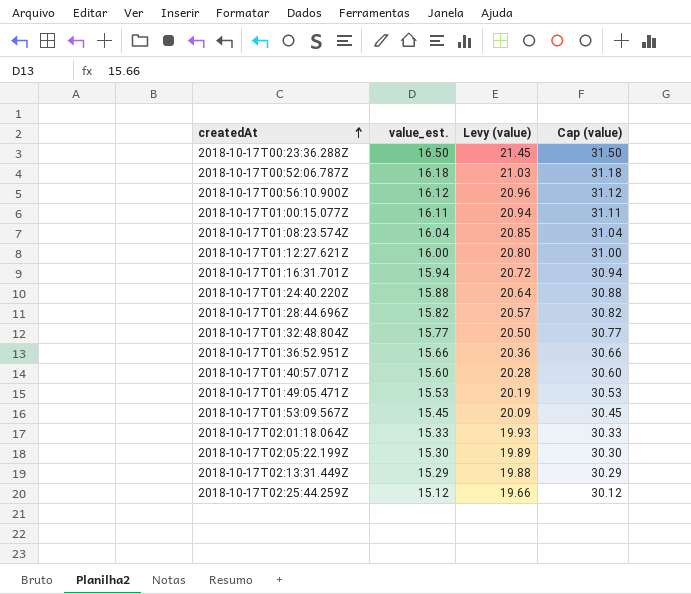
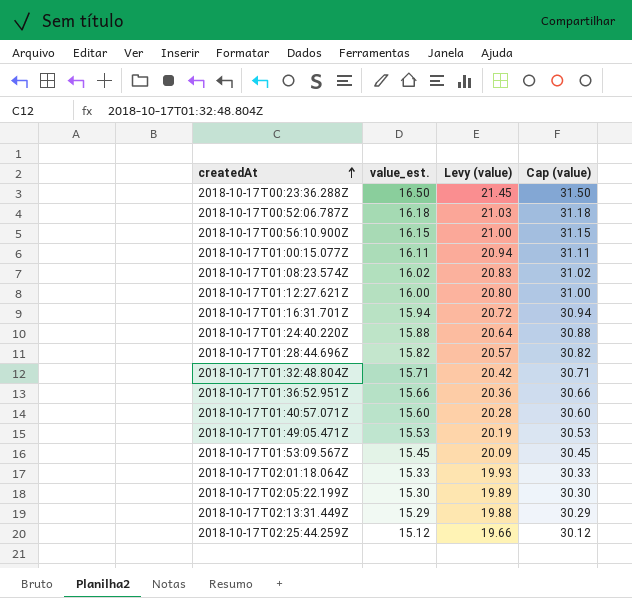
2018-10-17T00:56:10.900Z | value_est.: 16.12 -> 16.15
2018-10-17T00:56:10.900Z | Levy (value): 20.96 -> 21.00
2018-10-17T00:56:10.900Z | Cap (value): 31.12 -> 31.15
2018-10-17T01:08:23.574Z | value_est.: 16.04 -> 16.02
2018-10-17T01:08:23.574Z | Levy (value): 20.85 -> 20.83
2018-10-17T01:08:23.574Z | Cap (value): 31.04 -> 31.02
2018-10-17T01:32:48.804Z | value_est.: 15.77 -> 15.71
2018-10-17T01:32:48.804Z | Levy (value): 20.50 -> 20.42
2018-10-17T01:32:48.804Z | Cap (value): 30.77 -> 30.71

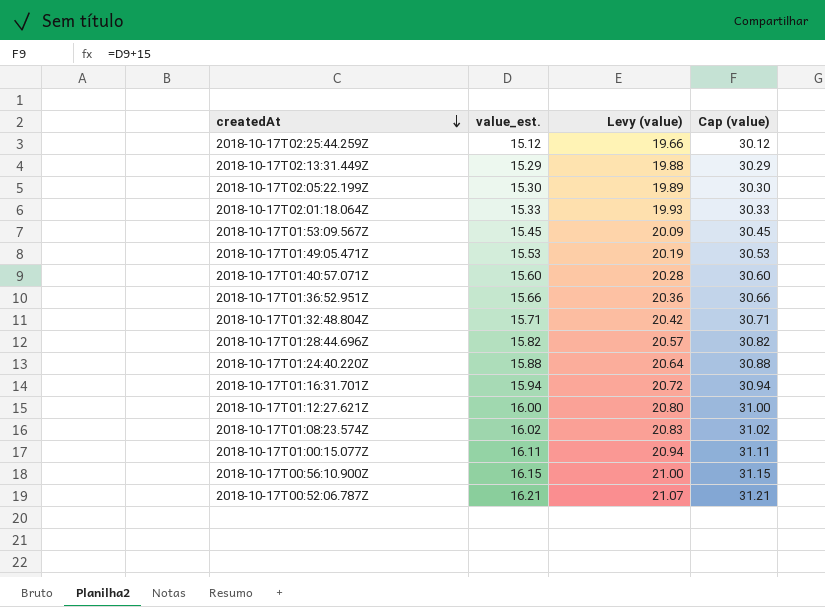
row order: createdAt ascending -> createdAt descending
row 2018-10-17T00:23:36.288Z: 16.50 | 21.45 | 31.50 -> none
2018-10-17T00:52:06.787Z | value_est.: 16.18 -> 16.21
2018-10-17T00:52:06.787Z | Levy (value): 21.03 -> 21.07
2018-10-17T00:52:06.787Z | Cap (value): 31.18 -> 31.21

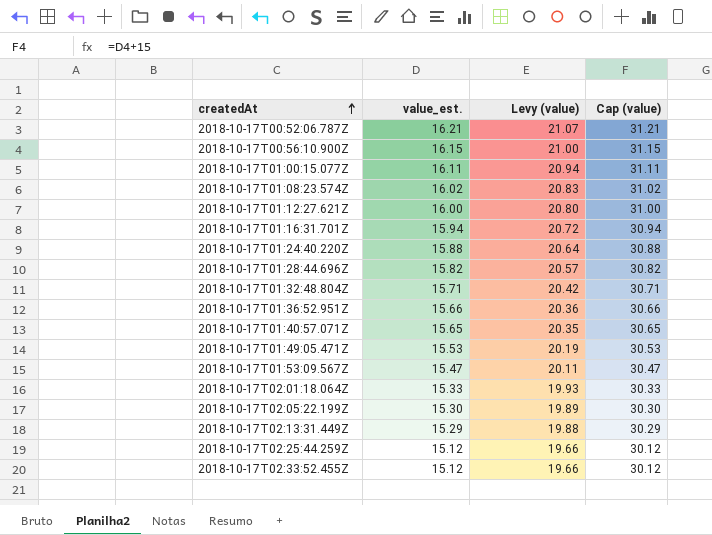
row order: createdAt descending -> createdAt ascending
2018-10-17T01:40:57.071Z | value_est.: 15.60 -> 15.65
2018-10-17T01:40:57.071Z | Levy (value): 20.28 -> 20.35
2018-10-17T01:40:57.071Z | Cap (value): 30.60 -> 30.65
2018-10-17T01:53:09.567Z | value_est.: 15.45 -> 15.47
2018-10-17T01:53:09.567Z | Levy (value): 20.09 -> 20.11
2018-10-17T01:53:09.567Z | Cap (value): 30.45 -> 30.47
row 2018-10-17T02:33:52.455Z: none -> 15.12 | 19.66 | 30.12

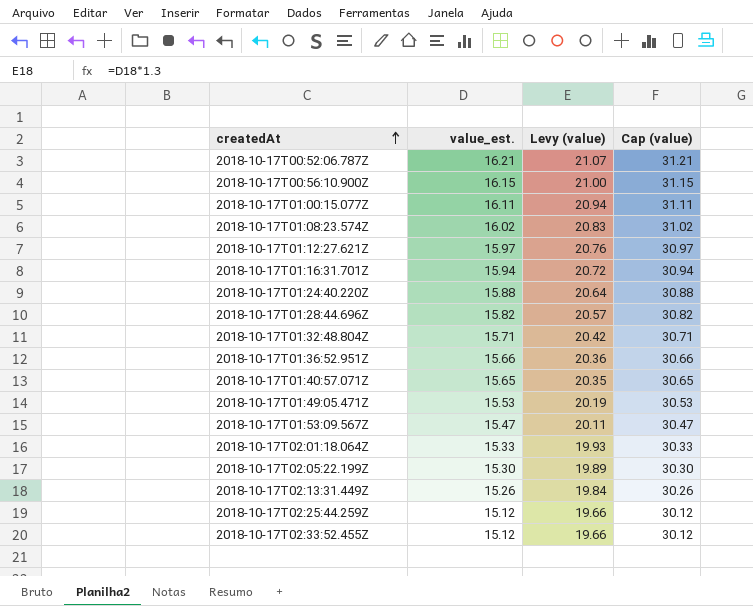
2018-10-17T01:12:27.621Z | value_est.: 16.00 -> 15.97
2018-10-17T01:12:27.621Z | Levy (value): 20.80 -> 20.76
2018-10-17T01:12:27.621Z | Cap (value): 31.00 -> 30.97
2018-10-17T02:13:31.449Z | value_est.: 15.29 -> 15.26
2018-10-17T02:13:31.449Z | Levy (value): 19.88 -> 19.84
2018-10-17T02:13:31.449Z | Cap (value): 30.29 -> 30.26

